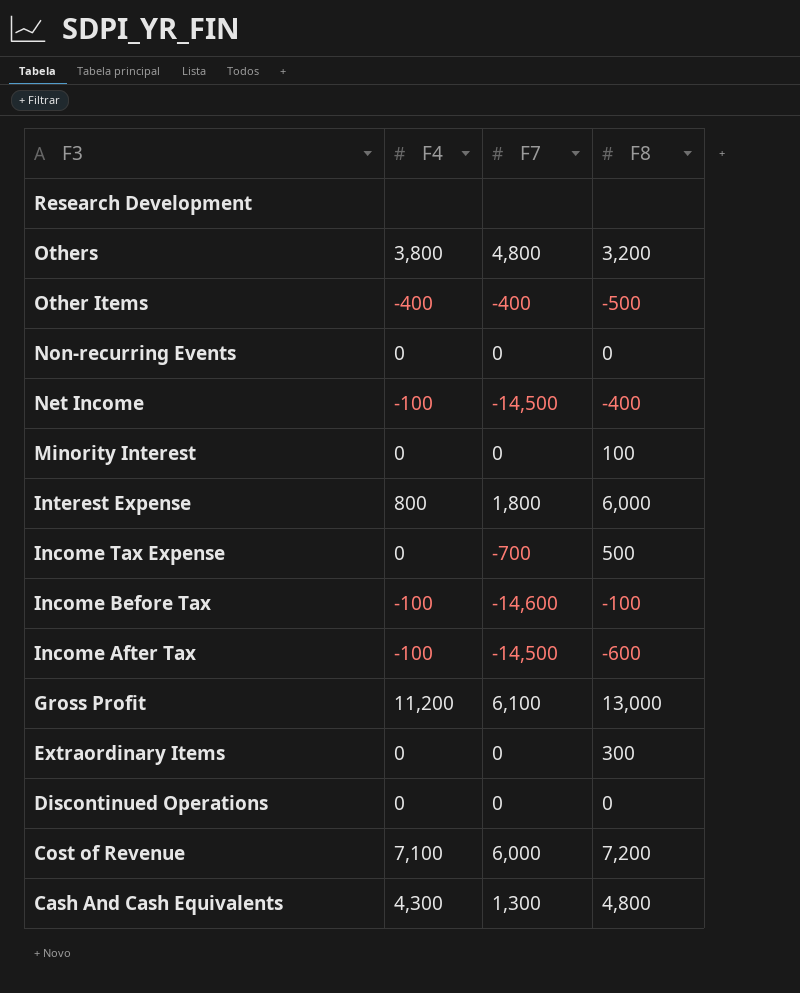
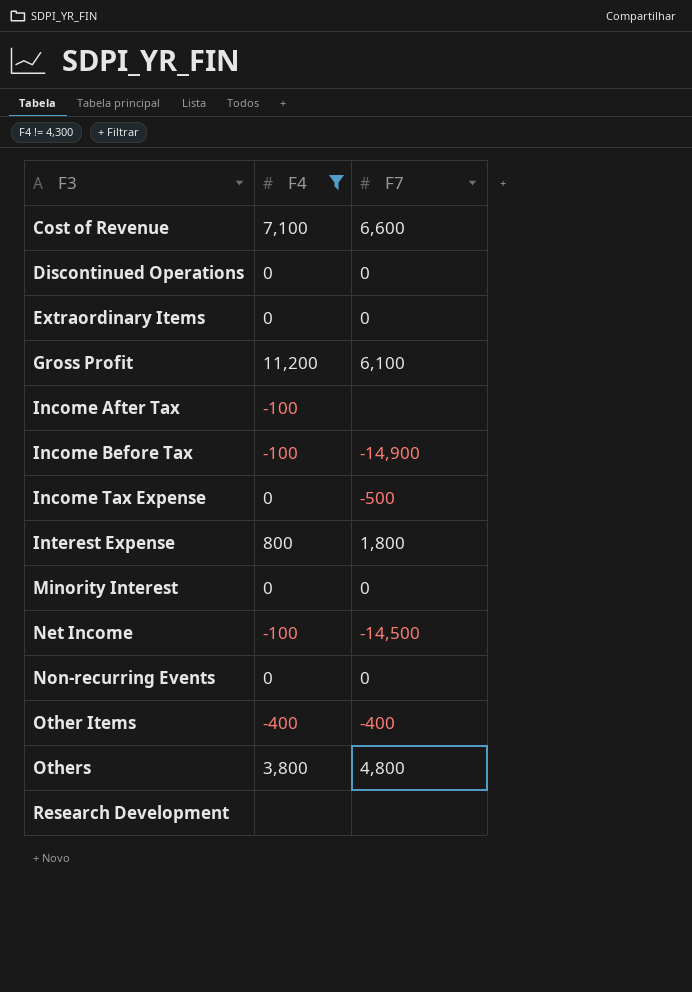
filter: none -> F4 != 4,300
row order: F3 descending -> F3 ascending
column F8 | position: 4 -> none
Cost of Revenue | F7: 6,000 -> 6,600
Income After Tax | F7: -14,500 -> none
Income Before Tax | F7: -14,600 -> -14,900
Income Tax Expense | F7: -700 -> -500

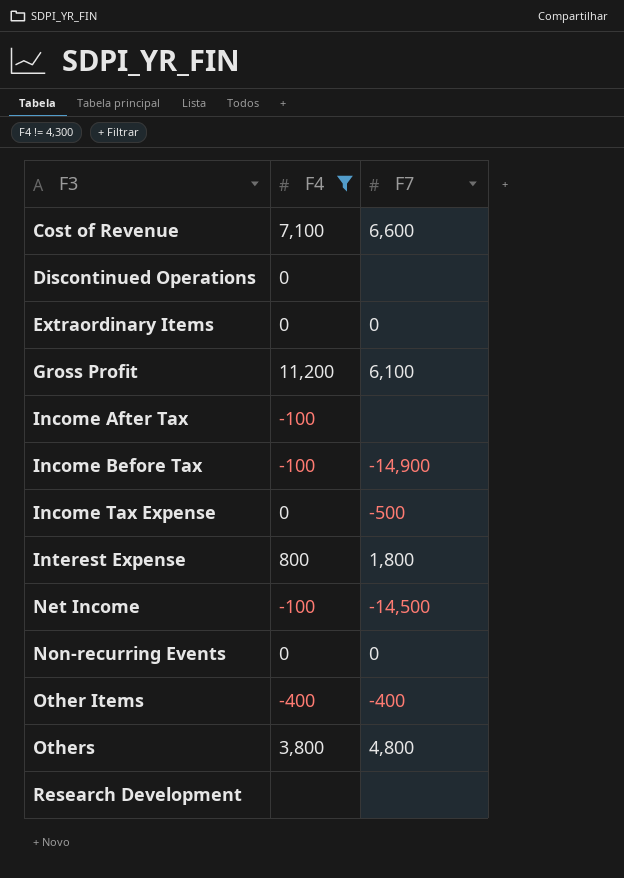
row Minority Interest: 0 | 0 -> none
Discontinued Operations | F7: 0 -> none

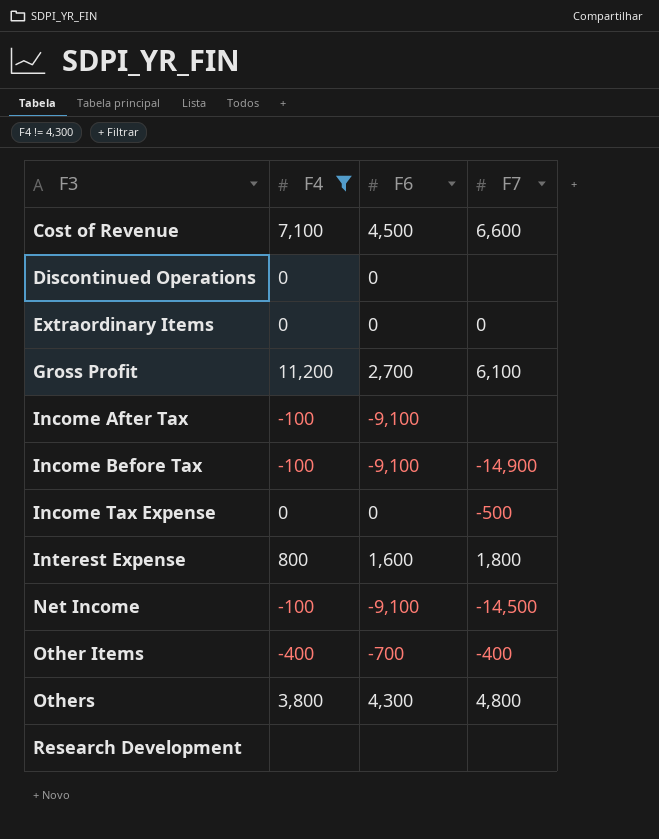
column F6 | position: none -> 3
row Non-recurring Events: 0 | 0 -> none

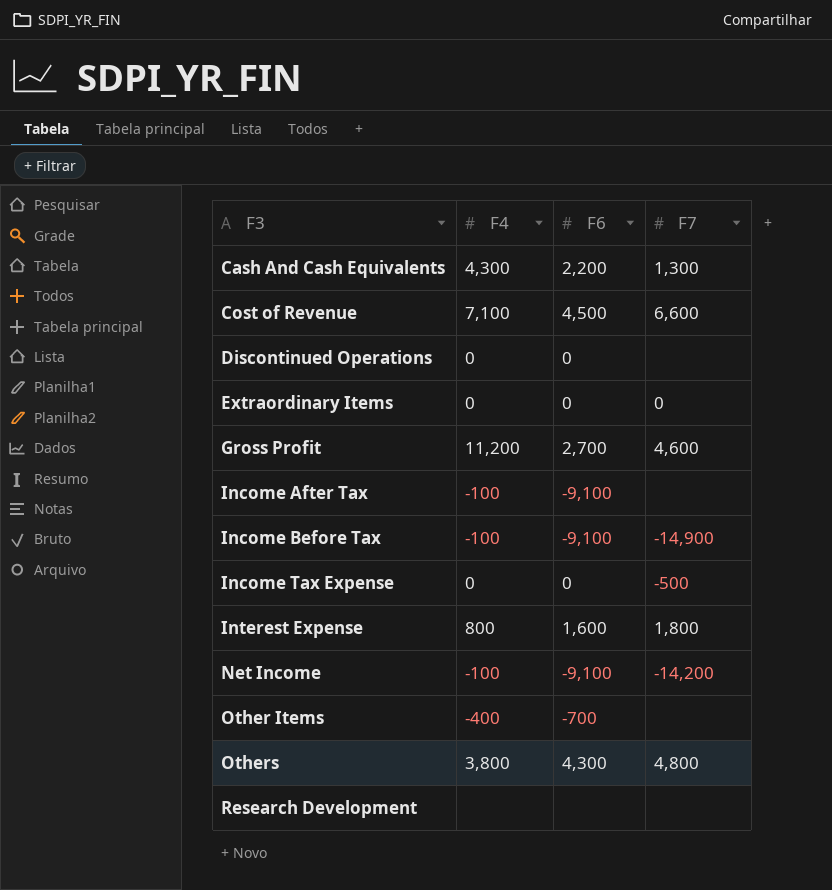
filter: F4 != 4,300 -> none
Gross Profit | F7: 6,100 -> 4,600
Net Income | F7: -14,500 -> -14,200
Other Items | F7: -400 -> none

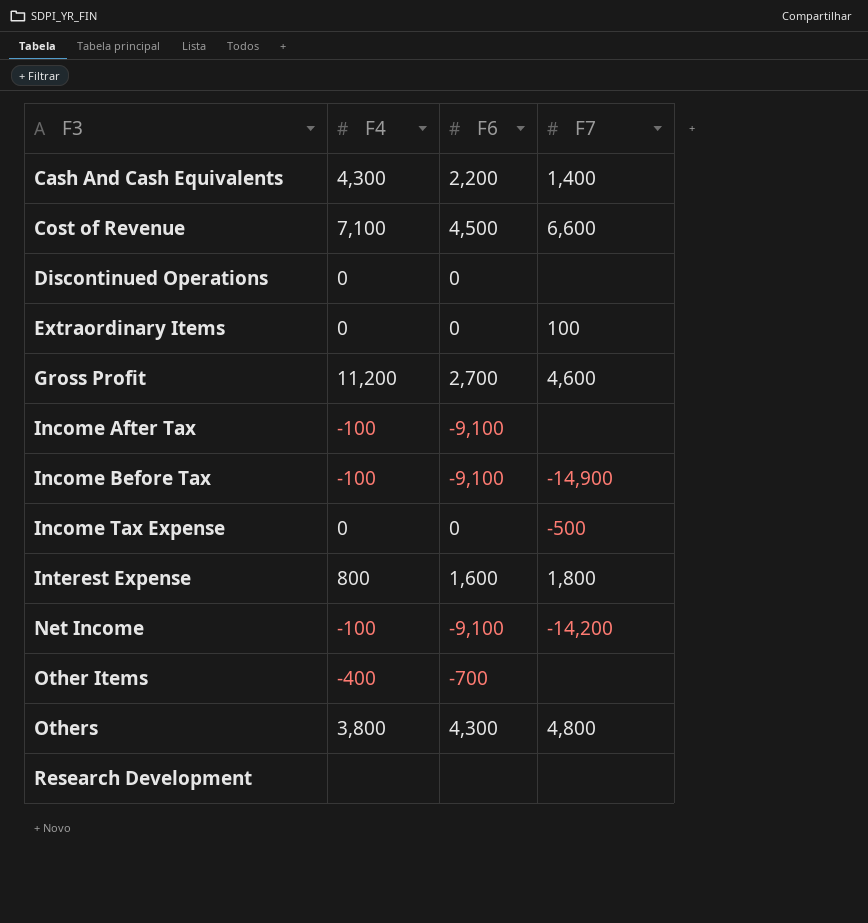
Cash And Cash Equivalents | F7: 1,300 -> 1,400
Extraordinary Items | F7: 0 -> 100

